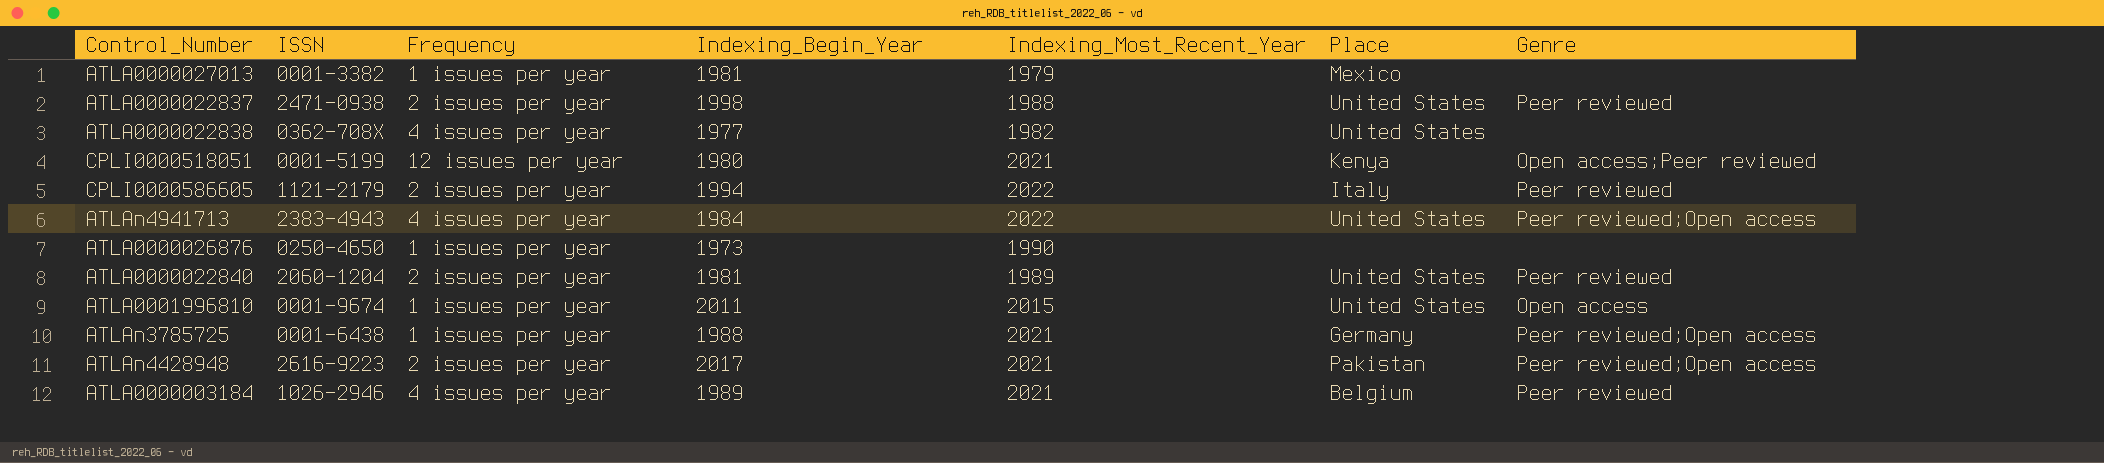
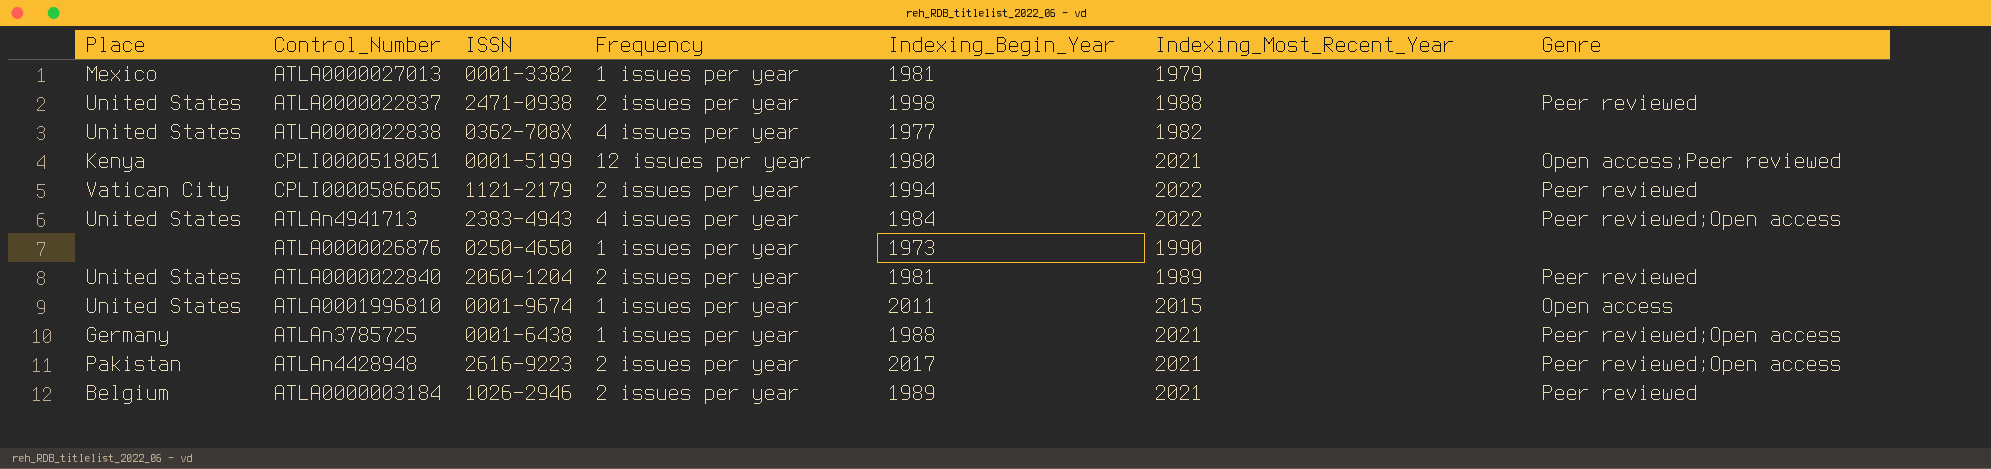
column Place | position: 6 -> 1
CPLI0000586605 | Place: Italy -> Vatican City
ATLA0000003184 | Frequency: 4 issues per year -> 2 issues per year

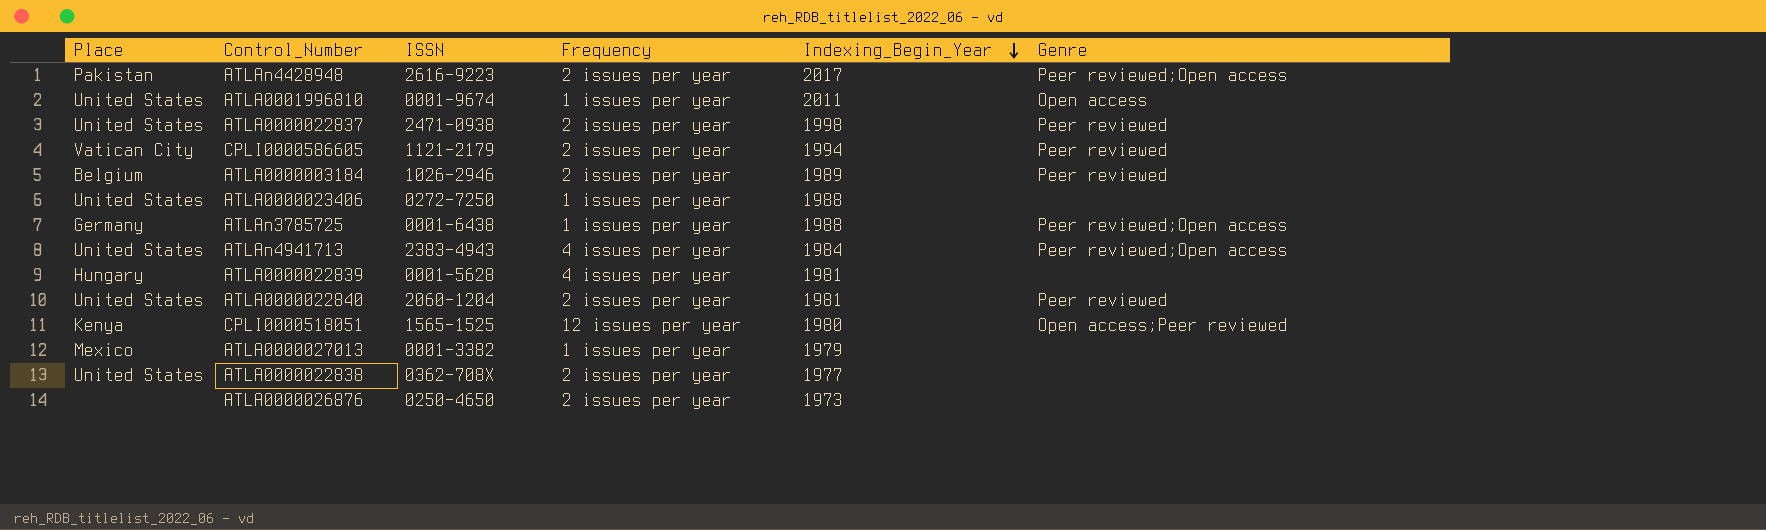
row order: none -> Indexing_Begin_Year descending
column Indexing_Most_Recent_Year | position: 6 -> none
row ATLA0000023406: none -> United States | 0272-7250 | 1 issues per year | 1988 | none
row ATLA0000022839: none -> Hungary | 0001-5628 | 4 issues per year | 1981 | none
CPLI0000518051 | ISSN: 0001-5199 -> 1565-1525
ATLA0000027013 | Indexing_Begin_Year: 1981 -> 1979
ATLA0000022838 | Frequency: 4 issues per year -> 2 issues per year
ATLA0000026876 | Frequency: 1 issues per year -> 2 issues per year

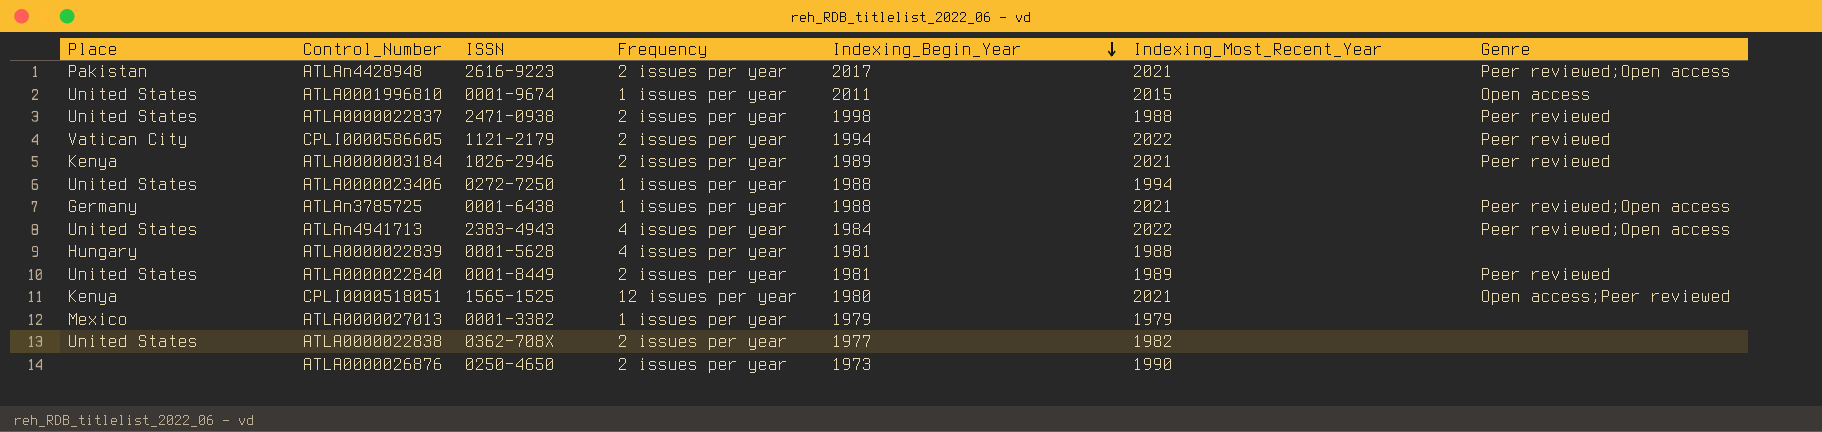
column Indexing_Most_Recent_Year | position: none -> 6
ATLA0000003184 | Place: Belgium -> Kenya
ATLA0000022840 | ISSN: 2060-1204 -> 0001-8449

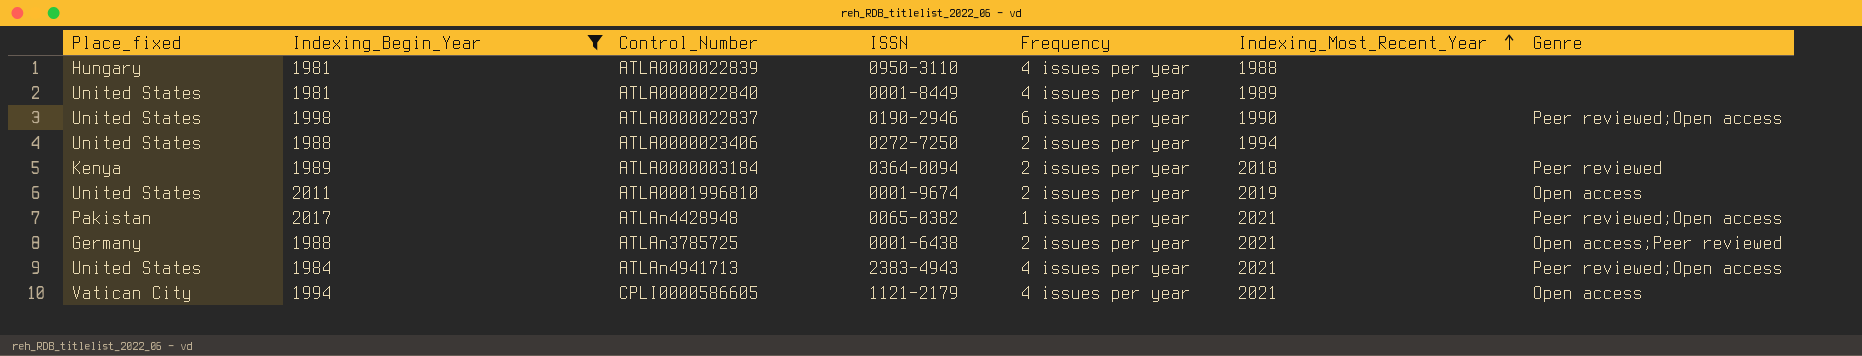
filter: none -> Indexing_Begin_Year >= 1981
row order: Indexing_Begin_Year descending -> Indexing_Most_Recent_Year ascending
column name: Place -> Place_fixed
column Indexing_Begin_Year | position: 5 -> 2
ATLA0000022839 | ISSN: 0001-5628 -> 0950-3110
ATLA0000022840 | Frequency: 2 issues per year -> 4 issues per year
ATLA0000022840 | Genre: Peer reviewed -> none
ATLA0000022837 | ISSN: 2471-0938 -> 0190-2946
ATLA0000022837 | Frequency: 2 issues per year -> 6 issues per year
ATLA0000022837 | Indexing_Most_Recent_Year: 1988 -> 1990
ATLA0000022837 | Genre: Peer reviewed -> Peer reviewed;Open access
ATLA0000023406 | Frequency: 1 issues per year -> 2 issues per year
ATLA0000003184 | ISSN: 1026-2946 -> 0364-0094
ATLA0000003184 | Indexing_Most_Recent_Year: 2021 -> 2018
ATLA0001996810 | Frequency: 1 issues per year -> 2 issues per year
ATLA0001996810 | Indexing_Most_Recent_Year: 2015 -> 2019
ATLAn4428948 | ISSN: 2616-9223 -> 0065-0382
ATLAn4428948 | Frequency: 2 issues per year -> 1 issues per year
ATLAn3785725 | Frequency: 1 issues per year -> 2 issues per year
ATLAn3785725 | Genre: Peer reviewed;Open access -> Open access;Peer reviewed
ATLAn4941713 | Indexing_Most_Recent_Year: 2022 -> 2021
CPLI0000586605 | Frequency: 2 issues per year -> 4 issues per year
CPLI0000586605 | Indexing_Most_Recent_Year: 2022 -> 2021
CPLI0000586605 | Genre: Peer reviewed -> Open access

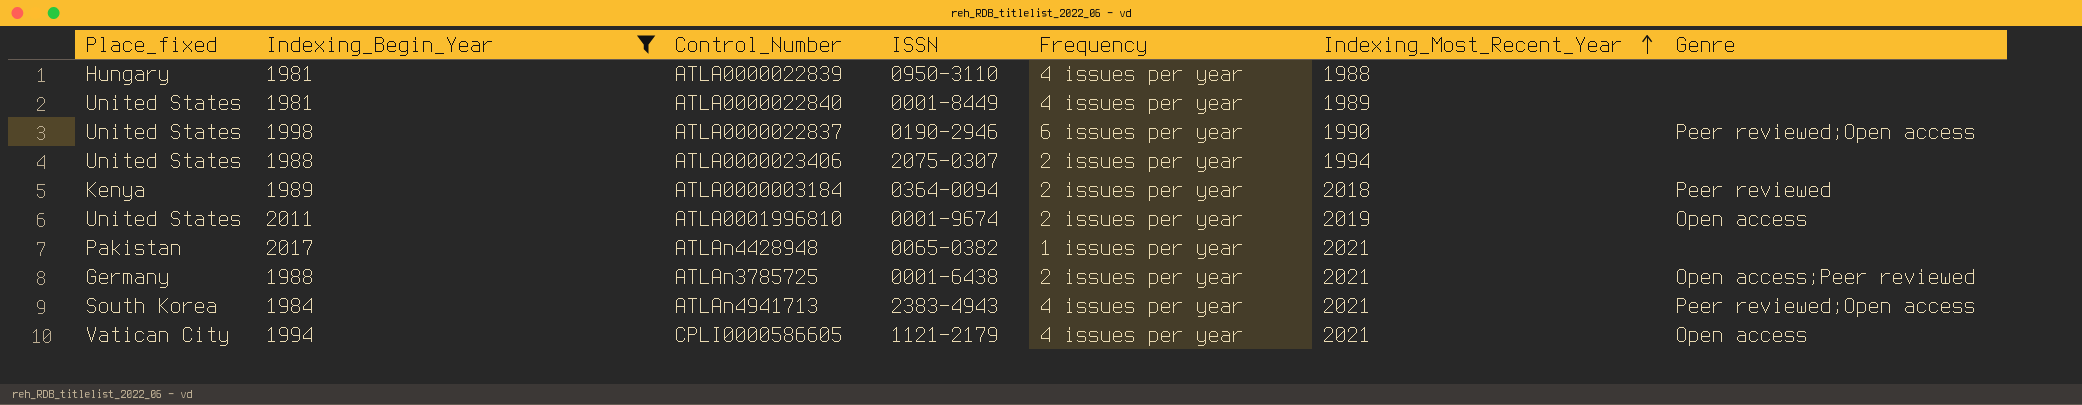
ATLA0000023406 | ISSN: 0272-7250 -> 2075-0307
ATLAn4428948 | Genre: Peer reviewed;Open access -> none
ATLAn4941713 | Place_fixed: United States -> South Korea

